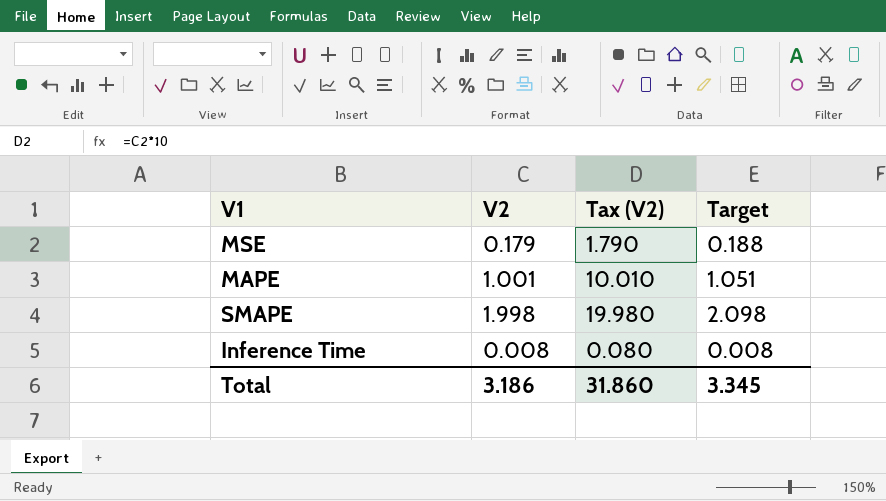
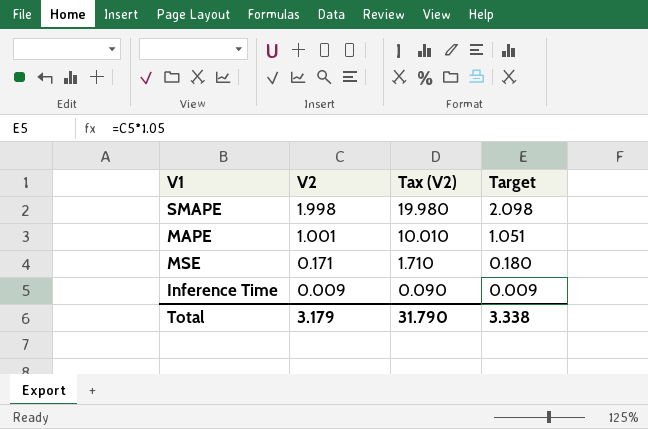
row order: none -> V2 descending
MSE | V2: 0.179 -> 0.171
MSE | Tax (V2): 1.790 -> 1.710
MSE | Target: 0.188 -> 0.180
Inference Time | V2: 0.008 -> 0.009
Inference Time | Tax (V2): 0.080 -> 0.090
Inference Time | Target: 0.008 -> 0.009
Total | V2: 3.186 -> 3.179
Total | Tax (V2): 31.860 -> 31.790
Total | Target: 3.345 -> 3.338

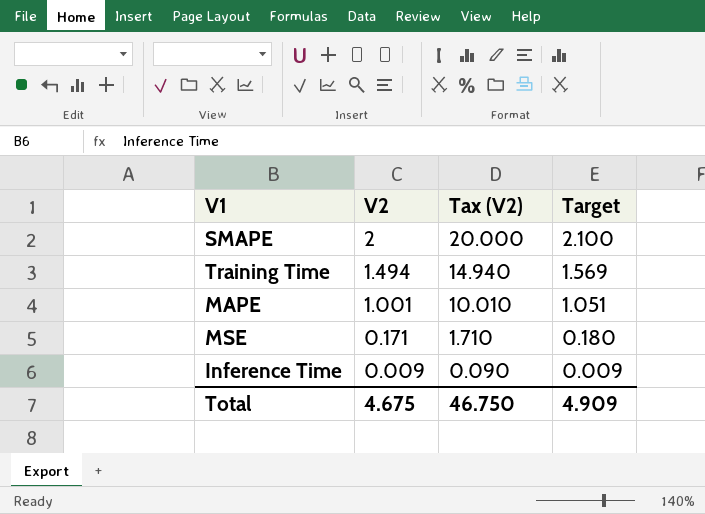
SMAPE | V2: 1.998 -> 2
SMAPE | Tax (V2): 19.980 -> 20.000
SMAPE | Target: 2.098 -> 2.100
row Training Time: none -> 1.494 | 14.940 | 1.569
Total | V2: 3.179 -> 4.675
Total | Tax (V2): 31.790 -> 46.750
Total | Target: 3.338 -> 4.909

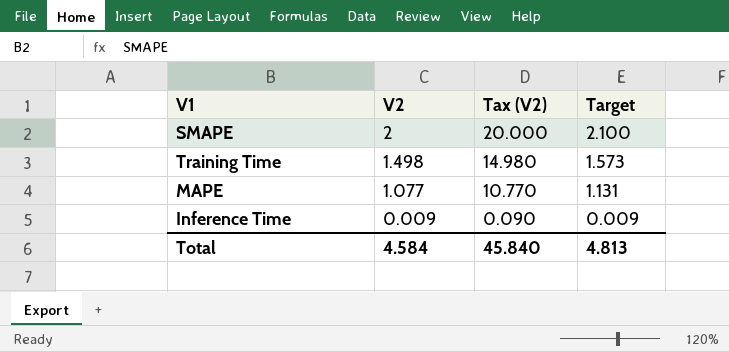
row MSE: 0.171 | 1.710 | 0.180 -> none
Training Time | V2: 1.494 -> 1.498
Training Time | Tax (V2): 14.940 -> 14.980
Training Time | Target: 1.569 -> 1.573
MAPE | V2: 1.001 -> 1.077
MAPE | Tax (V2): 10.010 -> 10.770
MAPE | Target: 1.051 -> 1.131
Total | V2: 4.675 -> 4.584
Total | Tax (V2): 46.750 -> 45.840
Total | Target: 4.909 -> 4.813

